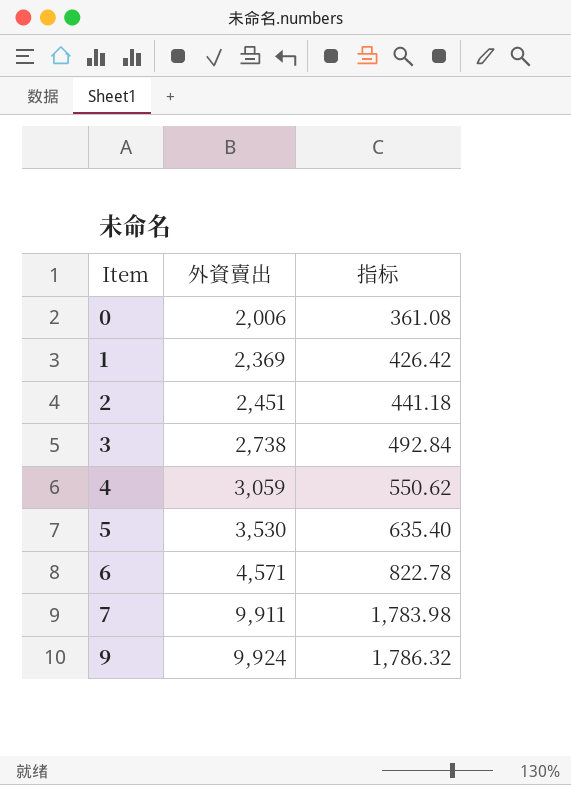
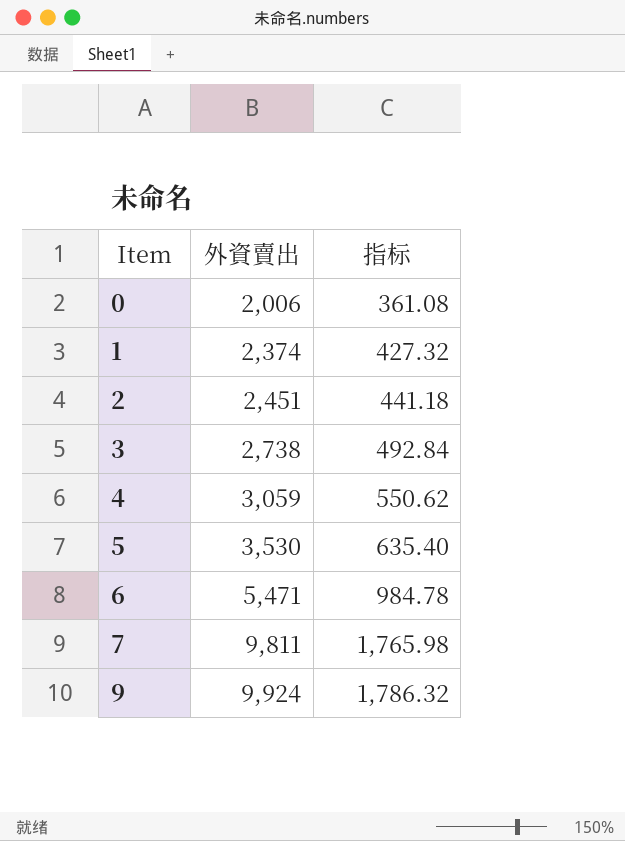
1 | 外資賣出: 2,369 -> 2,374
1 | 指标: 426.42 -> 427.32
6 | 外資賣出: 4,571 -> 5,471
6 | 指标: 822.78 -> 984.78
7 | 外資賣出: 9,911 -> 9,811
7 | 指标: 1,783.98 -> 1,765.98

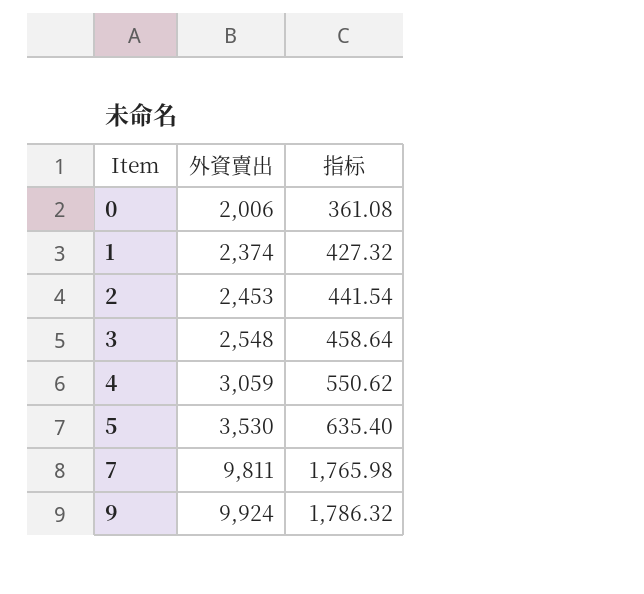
row 6: 5,471 | 984.78 -> none
2 | 外資賣出: 2,451 -> 2,453
2 | 指标: 441.18 -> 441.54
3 | 外資賣出: 2,738 -> 2,548
3 | 指标: 492.84 -> 458.64

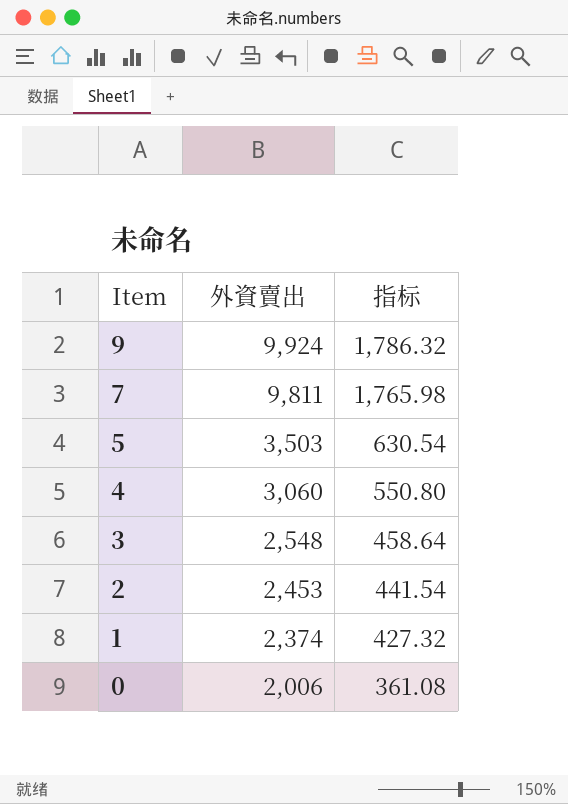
row order: Item ascending -> Item descending
5 | 外資賣出: 3,530 -> 3,503
5 | 指标: 635.40 -> 630.54
4 | 外資賣出: 3,059 -> 3,060
4 | 指标: 550.62 -> 550.80

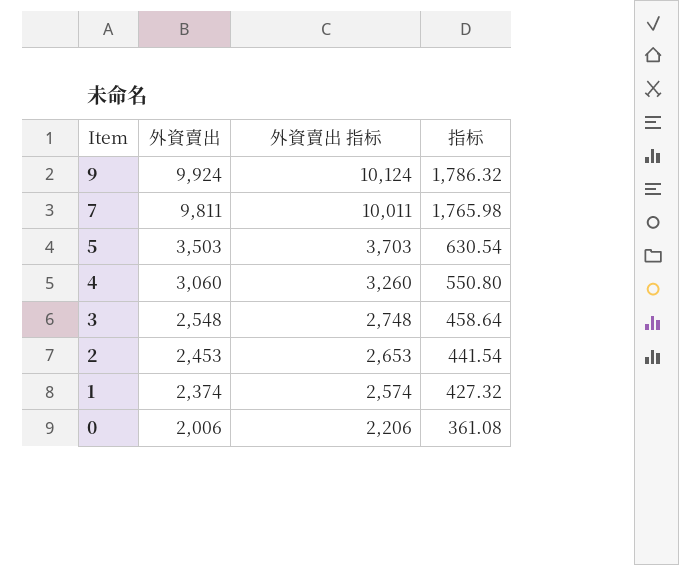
column 外資賣出 指标 | formula: none -> [外資賣出] + 200

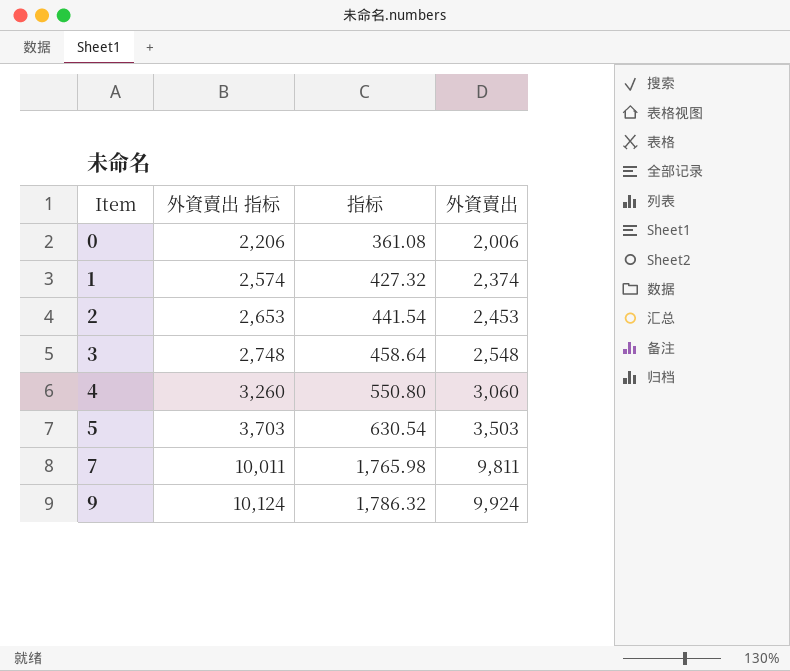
row order: Item descending -> Item ascending
column 外資賣出 | position: 2 -> 4

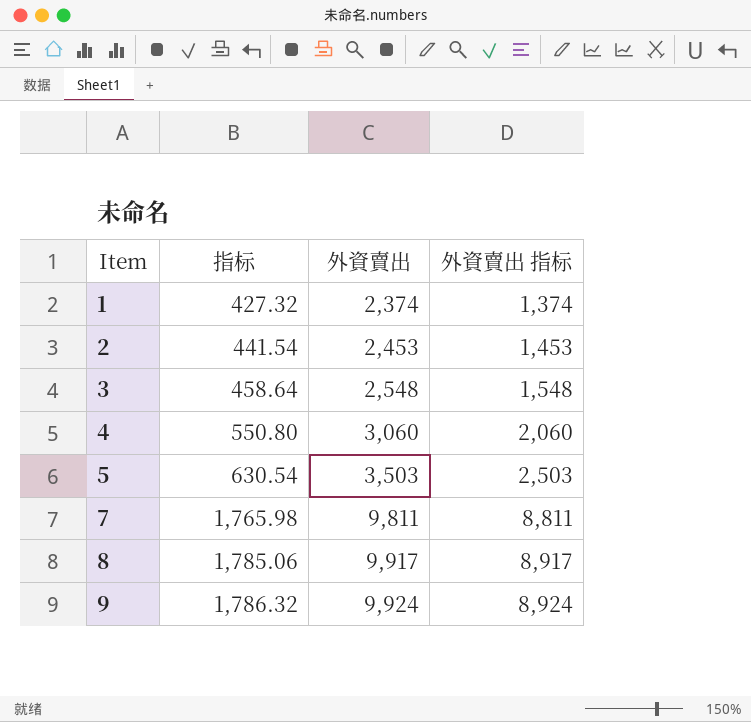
column 外資賣出 指标 | formula: [外資賣出] + 200 -> [外資賣出] - 1000
column 外資賣出 指标 | position: 2 -> 4
row 0: 2,206 | 361.08 | 2,006 -> none
row 8: none -> 1,785.06 | 9,917 | 8,917

